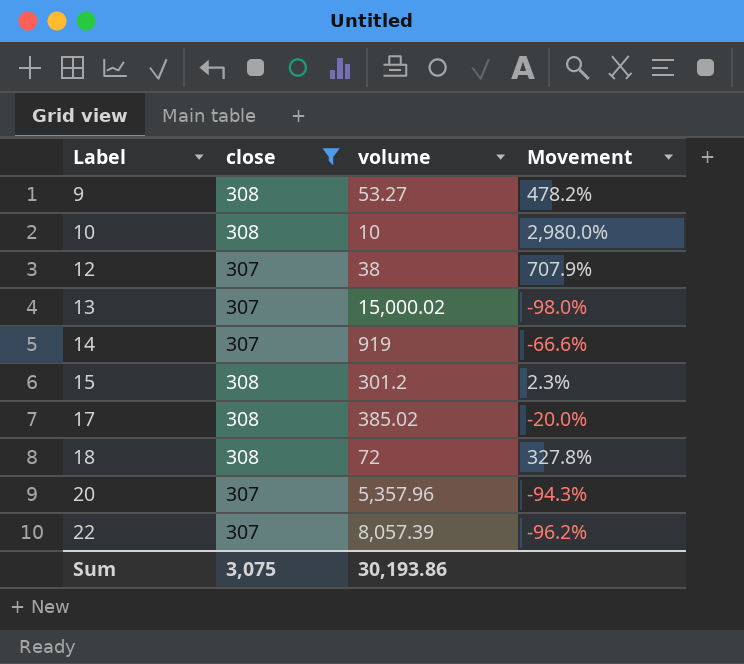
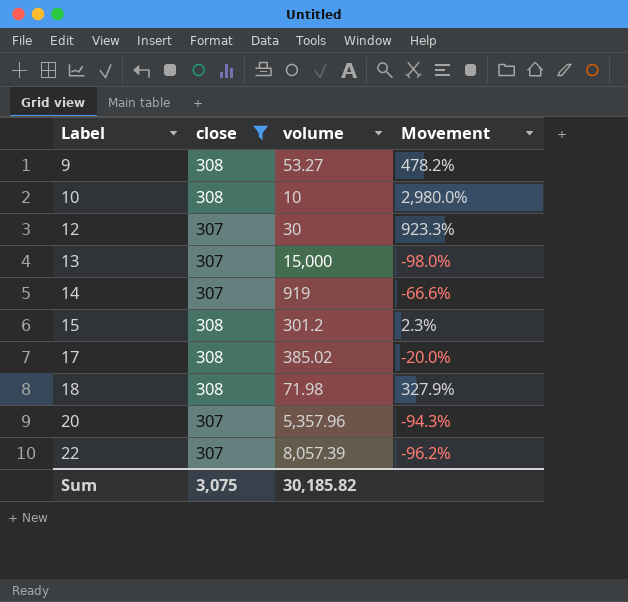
12 | volume: 38 -> 30
12 | Movement: 707.9% -> 923.3%
13 | volume: 15,000.02 -> 15,000
18 | volume: 72 -> 71.98
18 | Movement: 327.8% -> 327.9%
Sum | volume: 30,193.86 -> 30,185.82

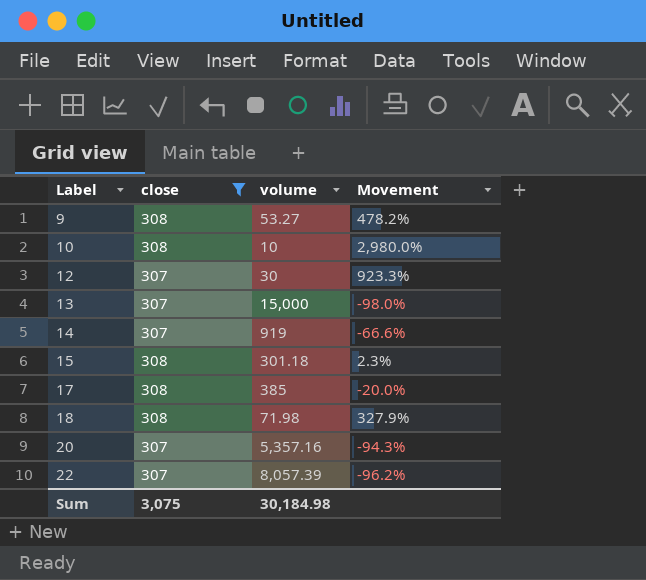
15 | volume: 301.2 -> 301.18
17 | volume: 385.02 -> 385
20 | volume: 5,357.96 -> 5,357.16
Sum | volume: 30,185.82 -> 30,184.98

